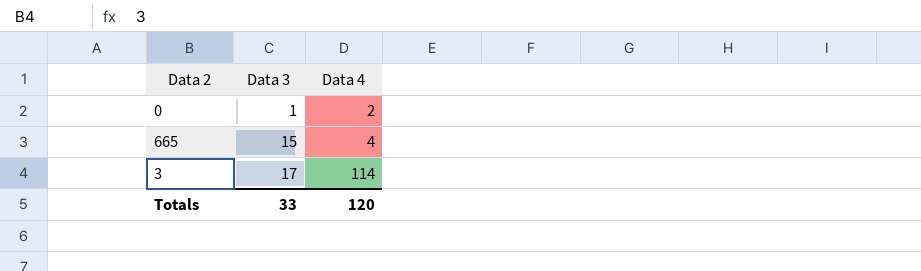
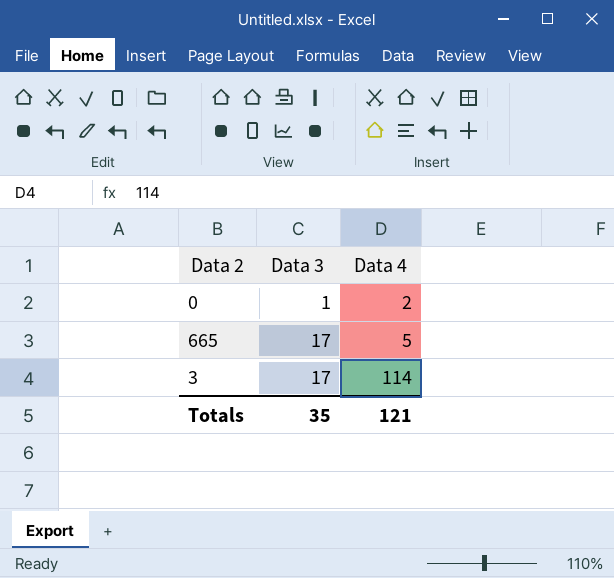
665 | Data 3: 15 -> 17
665 | Data 4: 4 -> 5
Totals | Data 3: 33 -> 35
Totals | Data 4: 120 -> 121

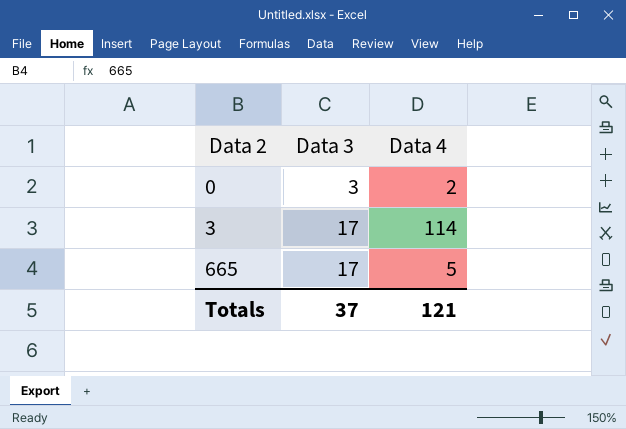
row order: Data 3 ascending -> Data 2 ascending
0 | Data 3: 1 -> 3
Totals | Data 3: 35 -> 37

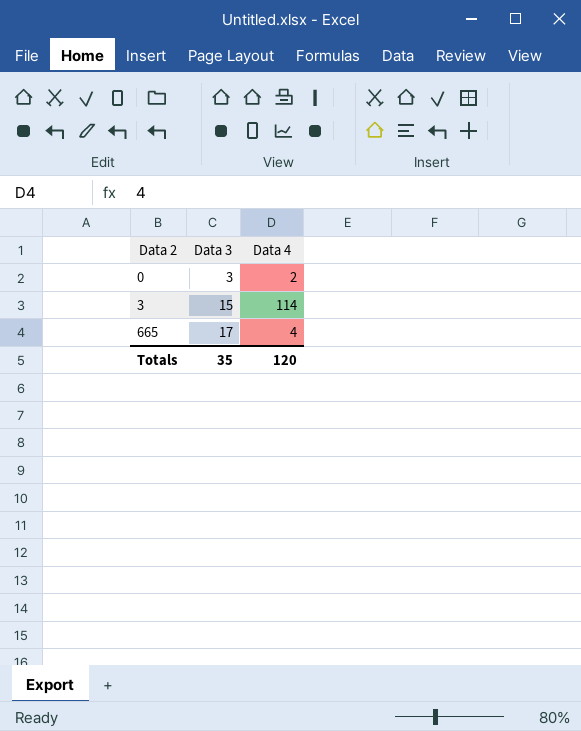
3 | Data 3: 17 -> 15
665 | Data 4: 5 -> 4
Totals | Data 3: 37 -> 35
Totals | Data 4: 121 -> 120

